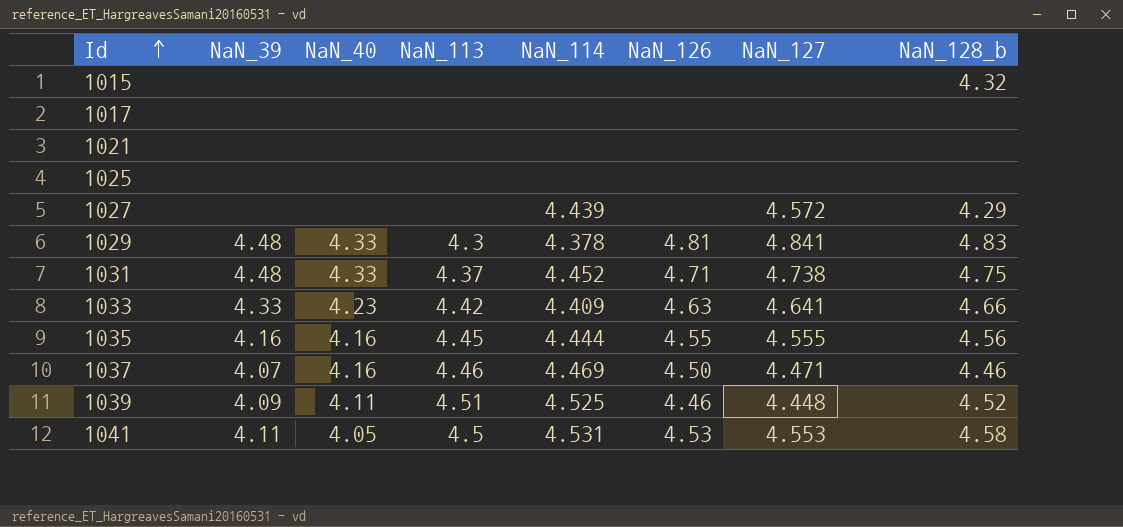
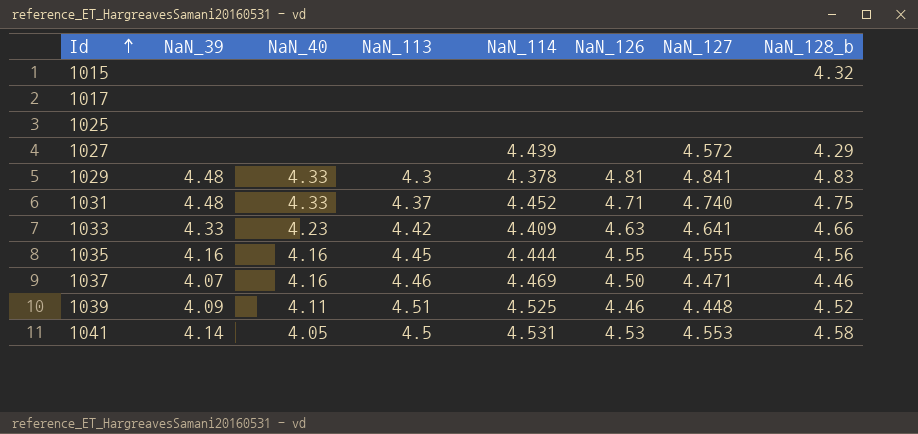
row 1021: none | none | none | none | none | none | none -> none
1031 | NaN_127: 4.738 -> 4.740
1041 | NaN_39: 4.11 -> 4.14

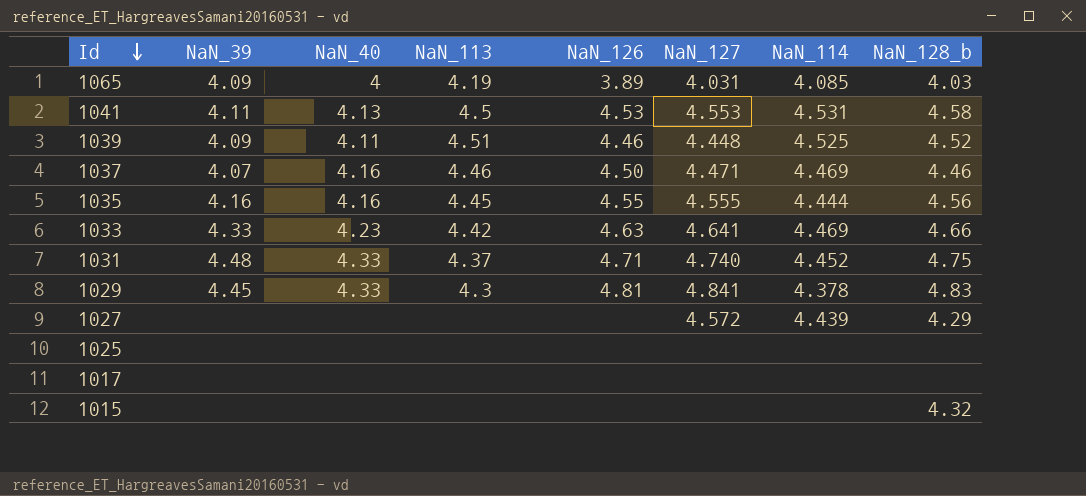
row order: Id ascending -> Id descending
column NaN_114 | position: 5 -> 7
row 1065: none -> 4.09 | 4 | 4.19 | 3.89 | 4.031 | 4.085 | 4.03
1041 | NaN_39: 4.14 -> 4.11
1041 | NaN_40: 4.05 -> 4.13
1033 | NaN_114: 4.409 -> 4.469
1029 | NaN_39: 4.48 -> 4.45

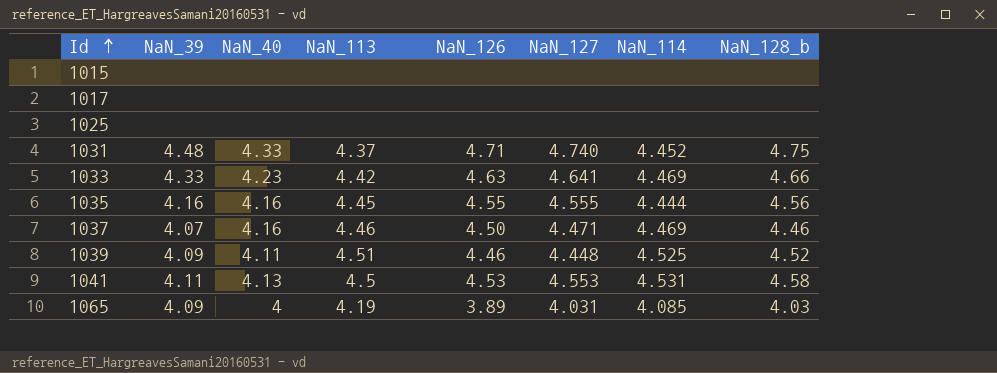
row order: Id descending -> Id ascending
row 1029: 4.45 | 4.33 | 4.3 | 4.81 | 4.841 | 4.378 | 4.83 -> none
row 1027: none | none | none | none | 4.572 | 4.439 | 4.29 -> none
1015 | NaN_128_b: 4.32 -> none

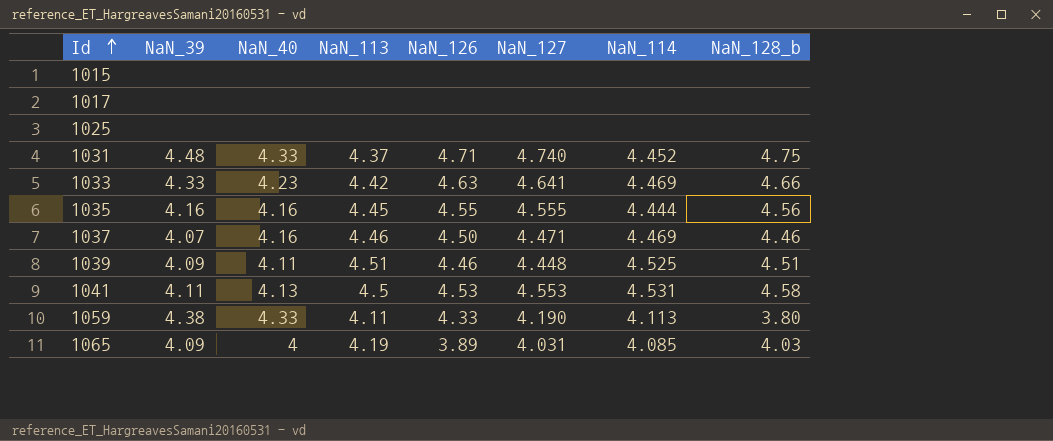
1039 | NaN_128_b: 4.52 -> 4.51
row 1059: none -> 4.38 | 4.33 | 4.11 | 4.33 | 4.190 | 4.113 | 3.80

